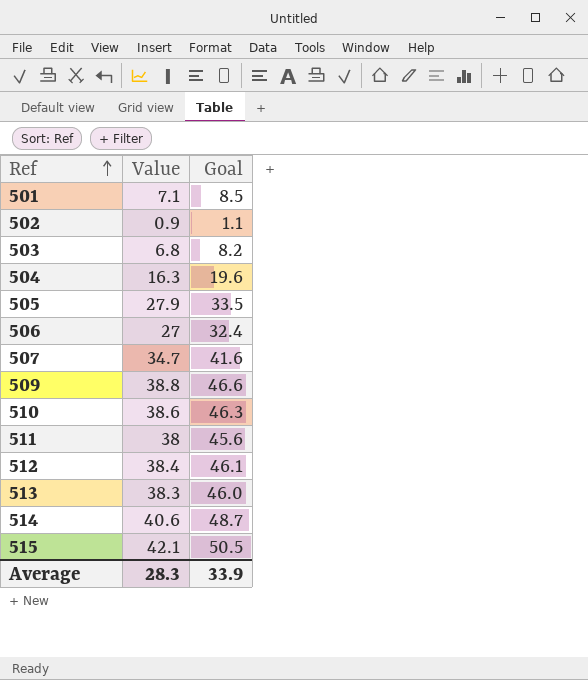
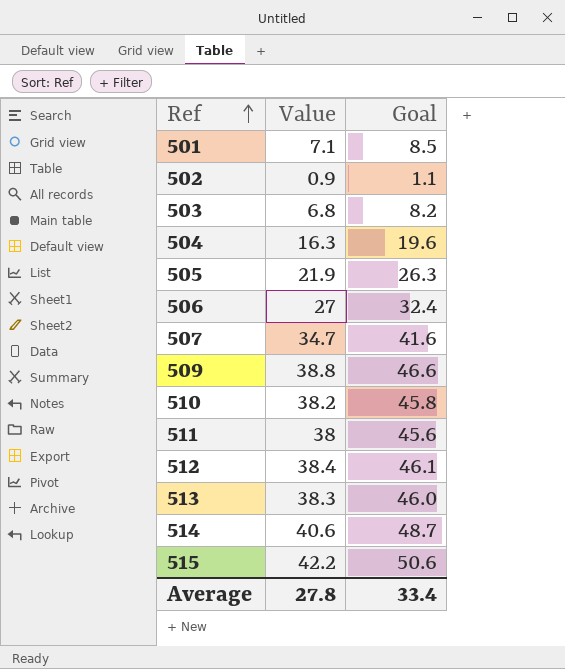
505 | Value: 27.9 -> 21.9
505 | Goal: 33.5 -> 26.3
510 | Value: 38.6 -> 38.2
510 | Goal: 46.3 -> 45.8
515 | Value: 42.1 -> 42.2
515 | Goal: 50.5 -> 50.6
Average | Value: 28.3 -> 27.8
Average | Goal: 33.9 -> 33.4

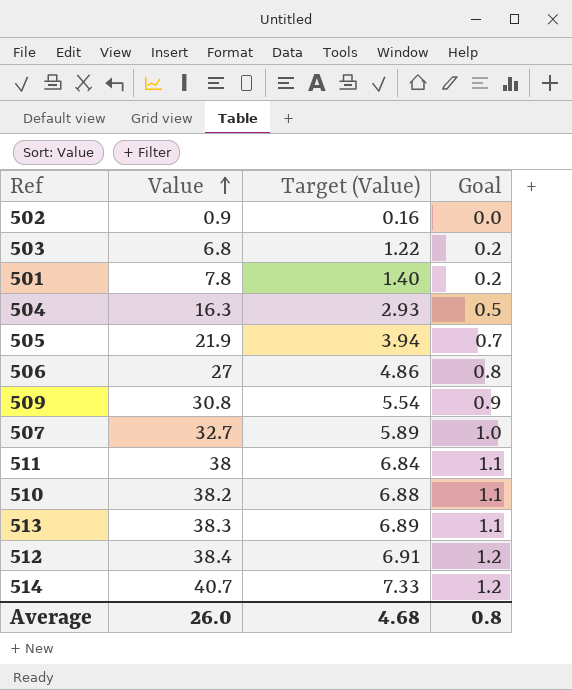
row order: Ref ascending -> Value ascending
column Target (Value) | formula: none -> [Value] * 0.18
column Goal | formula: [Value] * 1.2 -> [Value] * 0.03
row 515: 42.2 | 50.6 -> none
501 | Value: 7.1 -> 7.8
509 | Value: 38.8 -> 30.8
507 | Value: 34.7 -> 32.7
514 | Value: 40.6 -> 40.7
Average | Value: 27.8 -> 26.0
Average | Goal: 33.4 -> 0.8

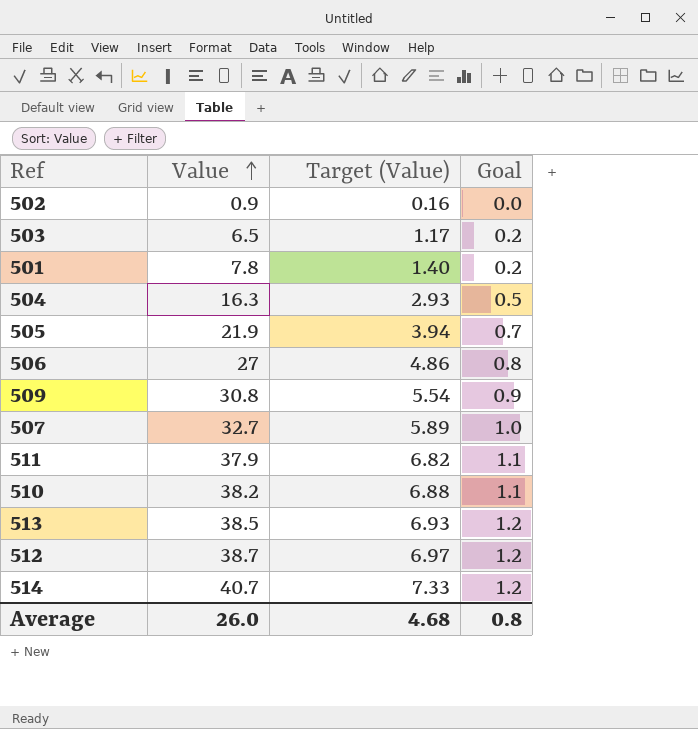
503 | Value: 6.8 -> 6.5
503 | Target (Value): 1.22 -> 1.17
511 | Value: 38 -> 37.9
511 | Target (Value): 6.84 -> 6.82
513 | Value: 38.3 -> 38.5
513 | Target (Value): 6.89 -> 6.93
513 | Goal: 1.1 -> 1.2
512 | Value: 38.4 -> 38.7
512 | Target (Value): 6.91 -> 6.97

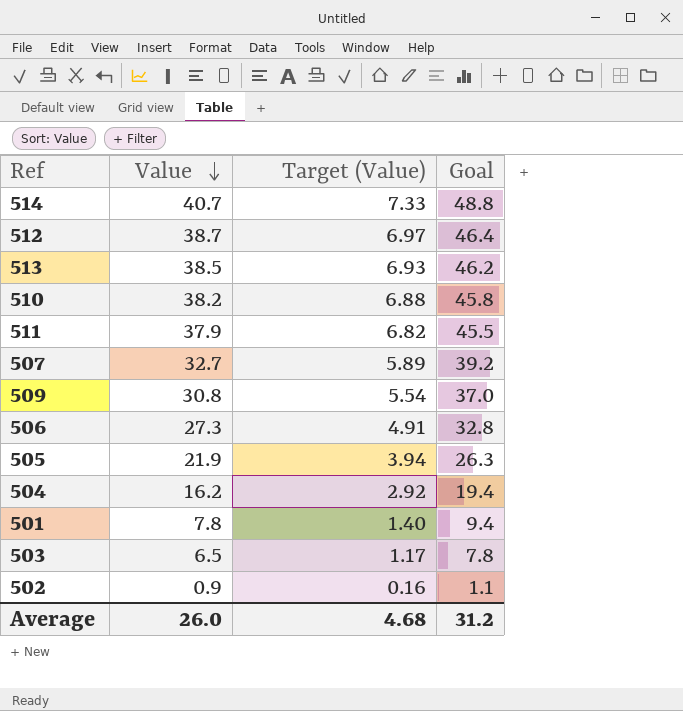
row order: Value ascending -> Value descending
column Goal | formula: [Value] * 0.03 -> [Value] * 1.2
506 | Value: 27 -> 27.3
506 | Target (Value): 4.86 -> 4.91
504 | Value: 16.3 -> 16.2
504 | Target (Value): 2.93 -> 2.92
Average | Goal: 0.8 -> 31.2

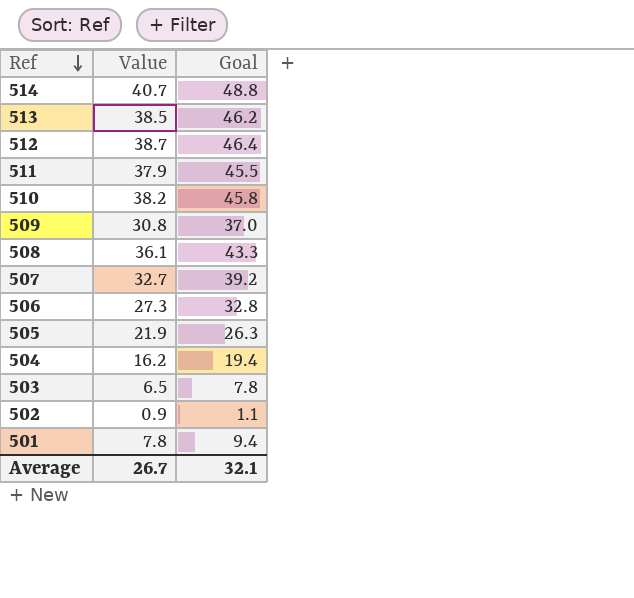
row order: Value descending -> Ref descending
column Target (Value) | formula: [Value] * 0.18 -> none
row 508: none -> 36.1 | 43.3
Average | Value: 26.0 -> 26.7
Average | Goal: 31.2 -> 32.1

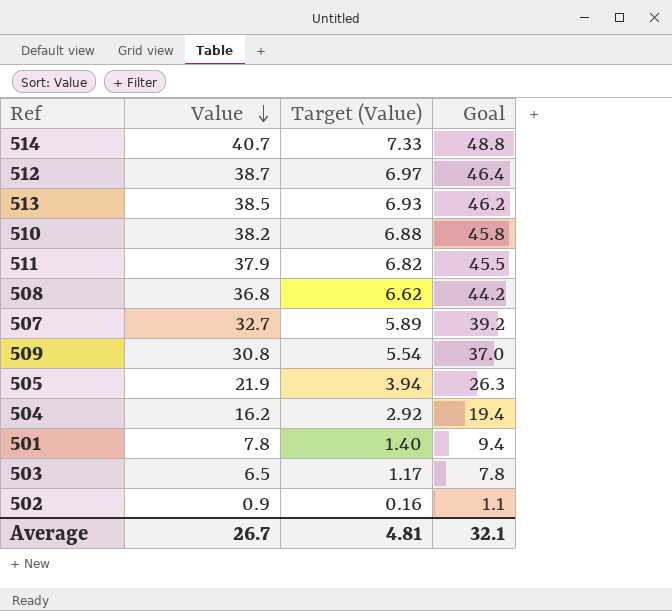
row order: Ref descending -> Value descending
column Target (Value) | formula: none -> [Value] * 0.18
row 506: 27.3 | 32.8 -> none
508 | Value: 36.1 -> 36.8
508 | Goal: 43.3 -> 44.2

